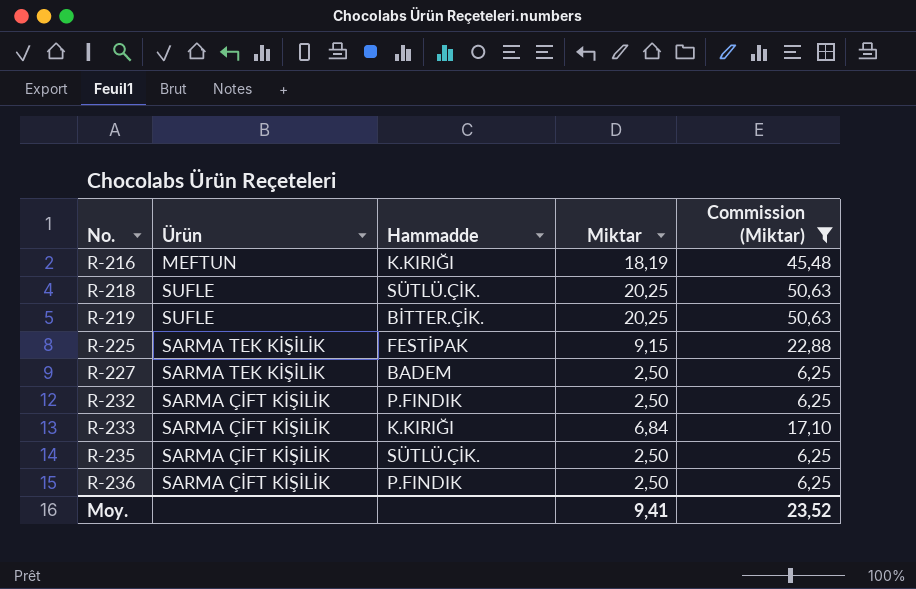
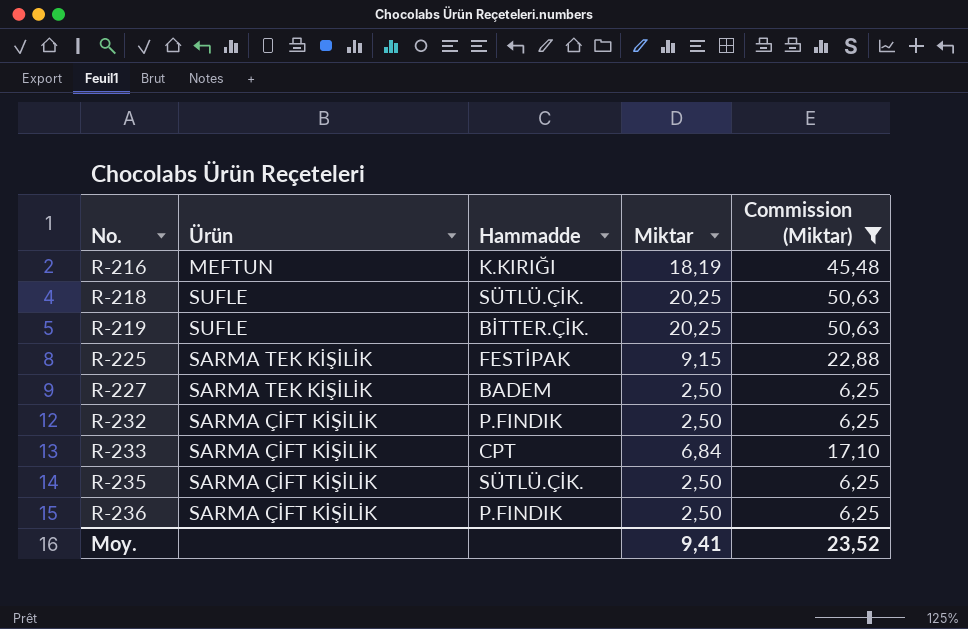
R-233 | Hammadde: K.KIRIĞI -> CPT

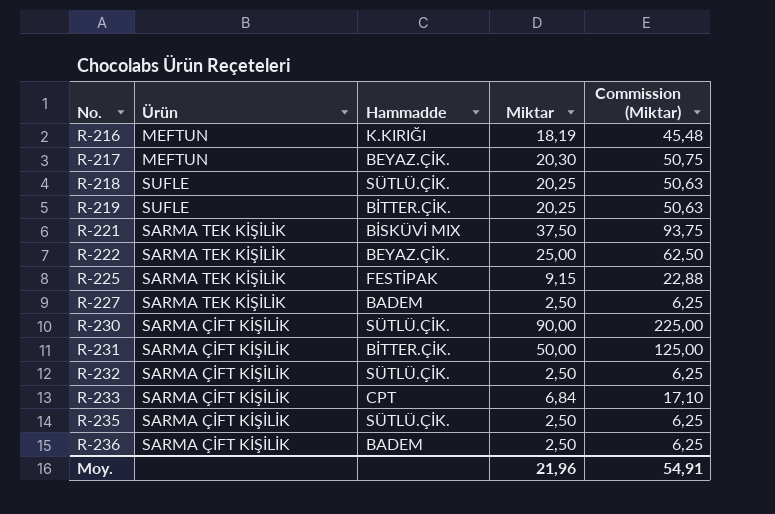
filter: Commission (Miktar) <= 50,63 -> none
R-232 | Hammadde: P.FINDIK -> SÜTLÜ.ÇİK.
R-236 | Hammadde: P.FINDIK -> BADEM
Moy. | Miktar: 9,41 -> 21,96
Moy. | Commission (Miktar): 23,52 -> 54,91

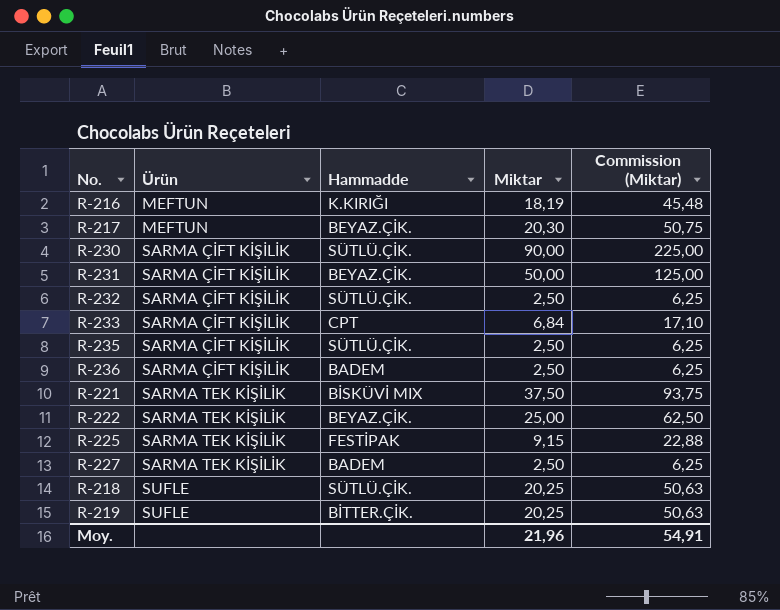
row order: No. ascending -> Ürün ascending
R-231 | Hammadde: BİTTER.ÇİK. -> BEYAZ.ÇİK.

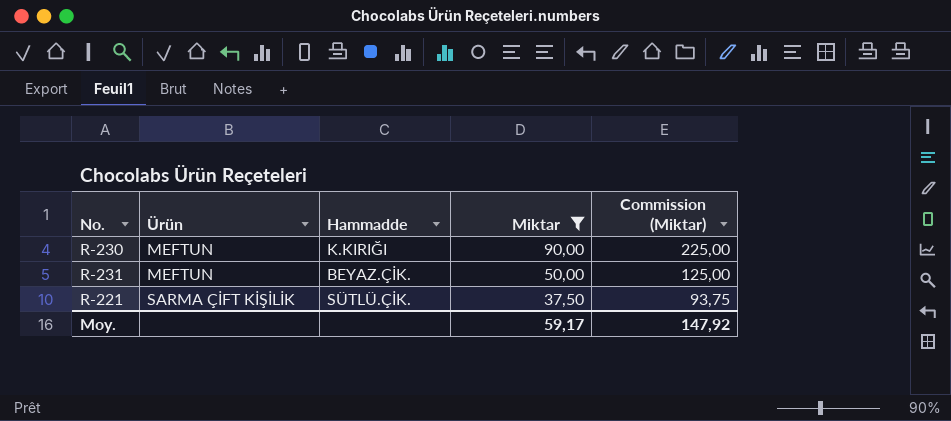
filter: none -> Miktar >= 37,50
R-230 | Ürün: SARMA ÇİFT KİŞİLİK -> MEFTUN
R-230 | Hammadde: SÜTLÜ.ÇİK. -> K.KIRIĞI
R-231 | Ürün: SARMA ÇİFT KİŞİLİK -> MEFTUN
R-221 | Ürün: SARMA TEK KİŞİLİK -> SARMA ÇİFT KİŞİLİK
R-221 | Hammadde: BİSKÜVİ MIX -> SÜTLÜ.ÇİK.
Moy. | Miktar: 21,96 -> 59,17
Moy. | Commission (Miktar): 54,91 -> 147,92

